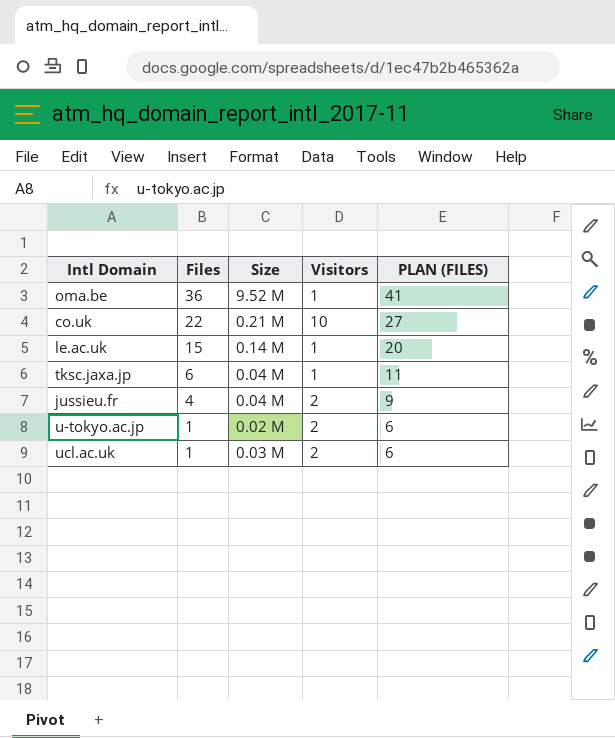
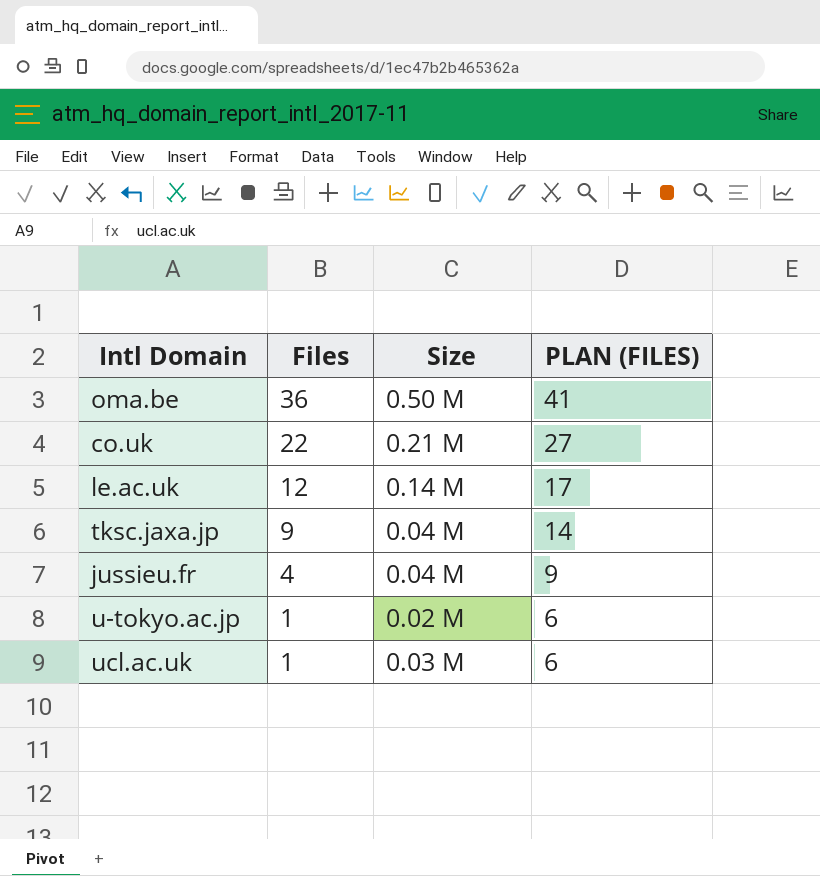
column Visitors | position: 4 -> none
oma.be | Size: 9.52 M -> 0.50 M
le.ac.uk | Files: 15 -> 12
le.ac.uk | PLAN (FILES): 20 -> 17
tksc.jaxa.jp | Files: 6 -> 9
tksc.jaxa.jp | PLAN (FILES): 11 -> 14

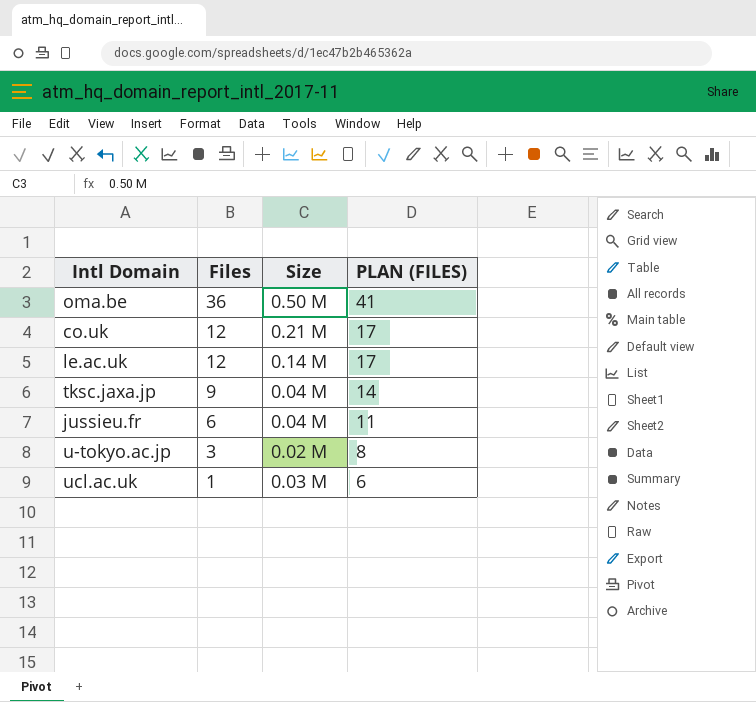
co.uk | Files: 22 -> 12
co.uk | PLAN (FILES): 27 -> 17
jussieu.fr | Files: 4 -> 6
jussieu.fr | PLAN (FILES): 9 -> 11
u-tokyo.ac.jp | Files: 1 -> 3
u-tokyo.ac.jp | PLAN (FILES): 6 -> 8

